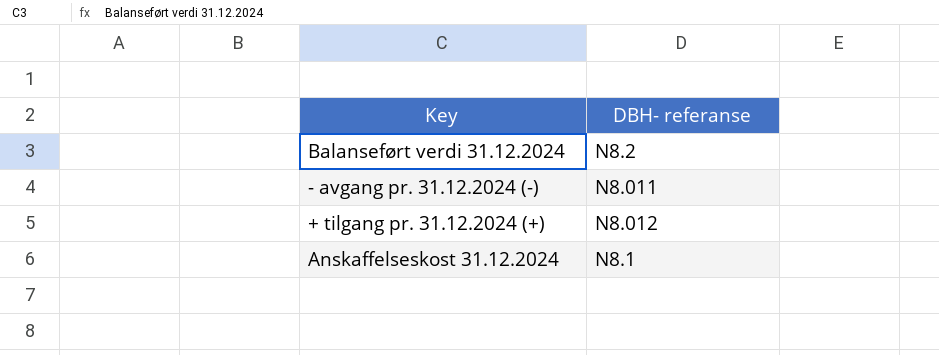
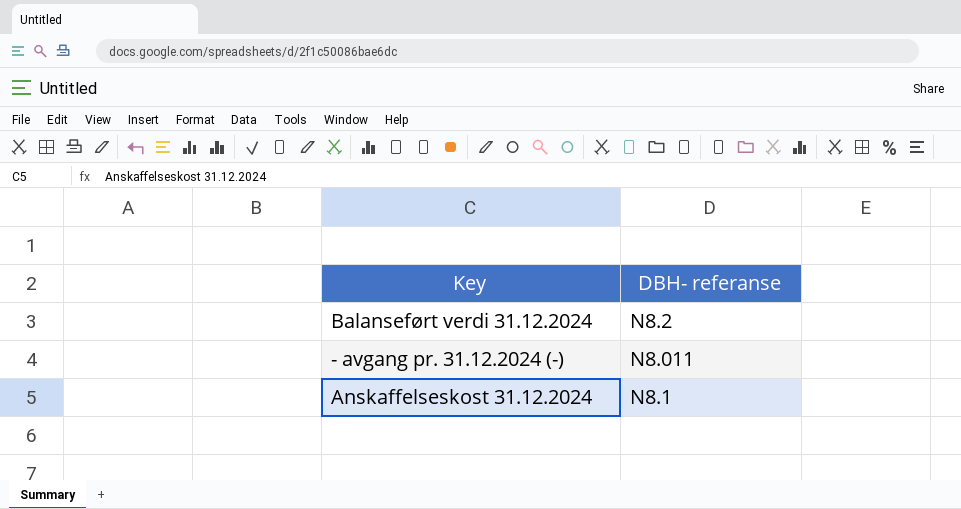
row + tilgang pr. 31.12.2024 (+): N8.012 -> none

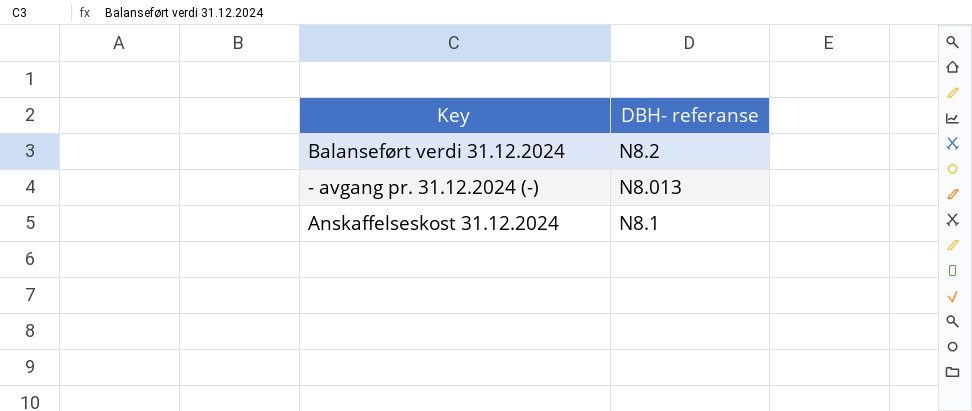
- avgang pr. 31.12.2024 (-) | DBH- referanse: N8.011 -> N8.013

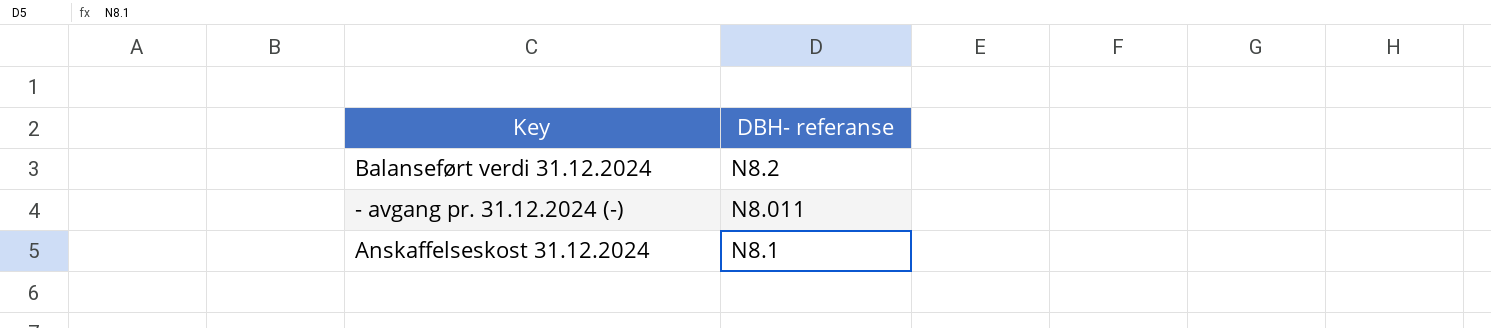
- avgang pr. 31.12.2024 (-) | DBH- referanse: N8.013 -> N8.011

